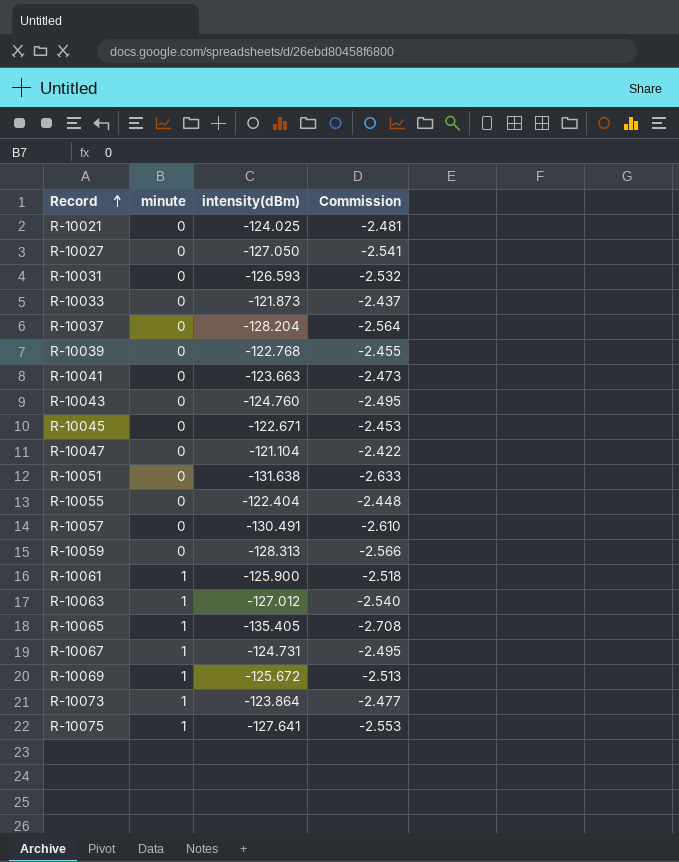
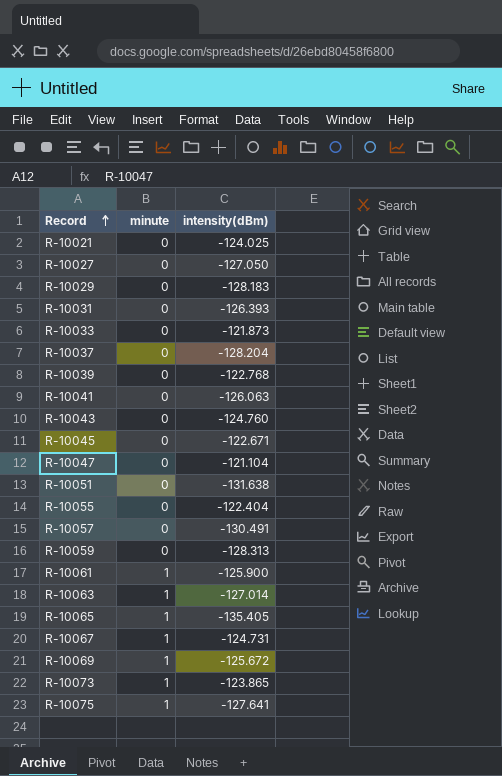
column Commission | formula: [intensity(dBm)] * 0.02 -> none
row R-10029: none -> 0 | -128.183
R-10031 | intensity(dBm): -126.593 -> -126.393
R-10041 | intensity(dBm): -123.663 -> -126.063
R-10063 | intensity(dBm): -127.012 -> -127.014
R-10073 | intensity(dBm): -123.864 -> -123.865

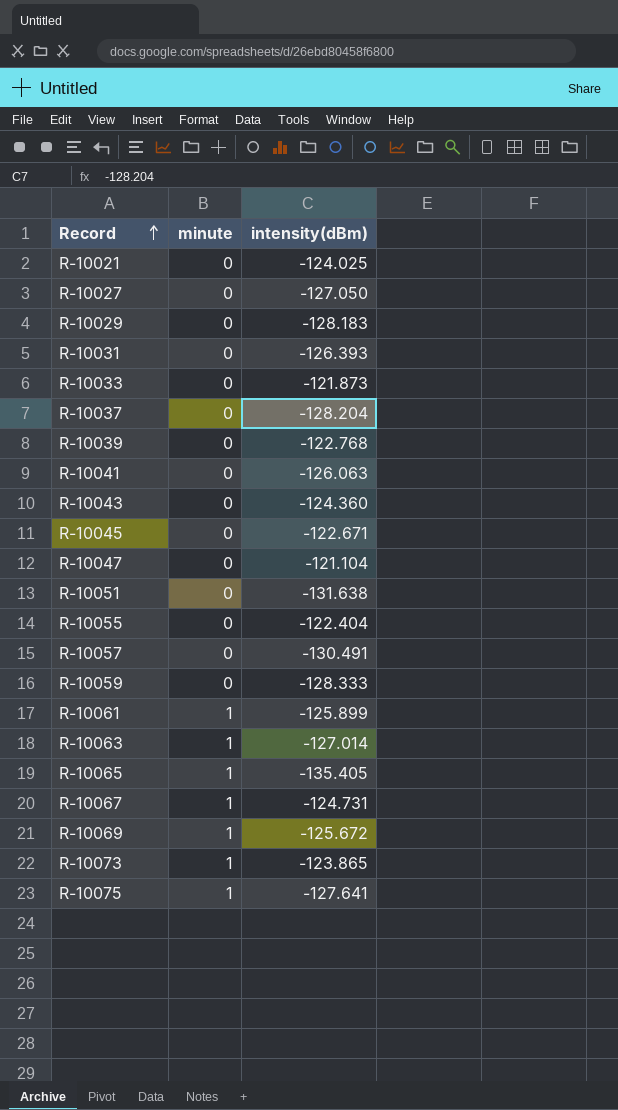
R-10043 | intensity(dBm): -124.760 -> -124.360
R-10059 | intensity(dBm): -128.313 -> -128.333
R-10061 | intensity(dBm): -125.900 -> -125.899

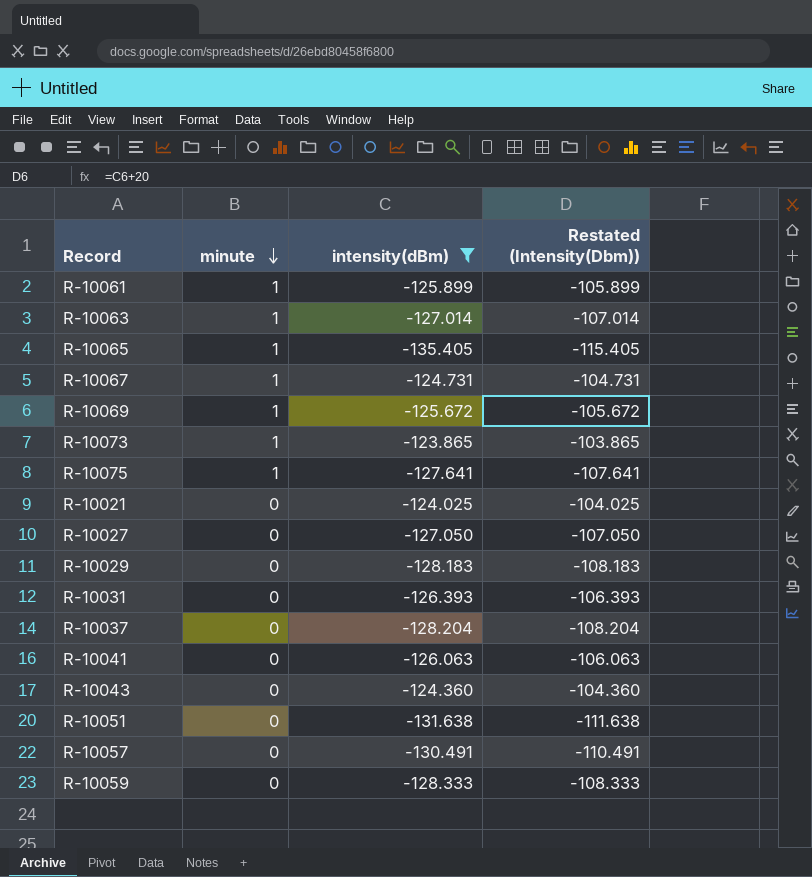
filter: none -> intensity(dBm) <= -123.865
row order: Record ascending -> minute descending
column Restated (Intensity(Dbm)) | formula: none -> [intensity(dBm)] + 20

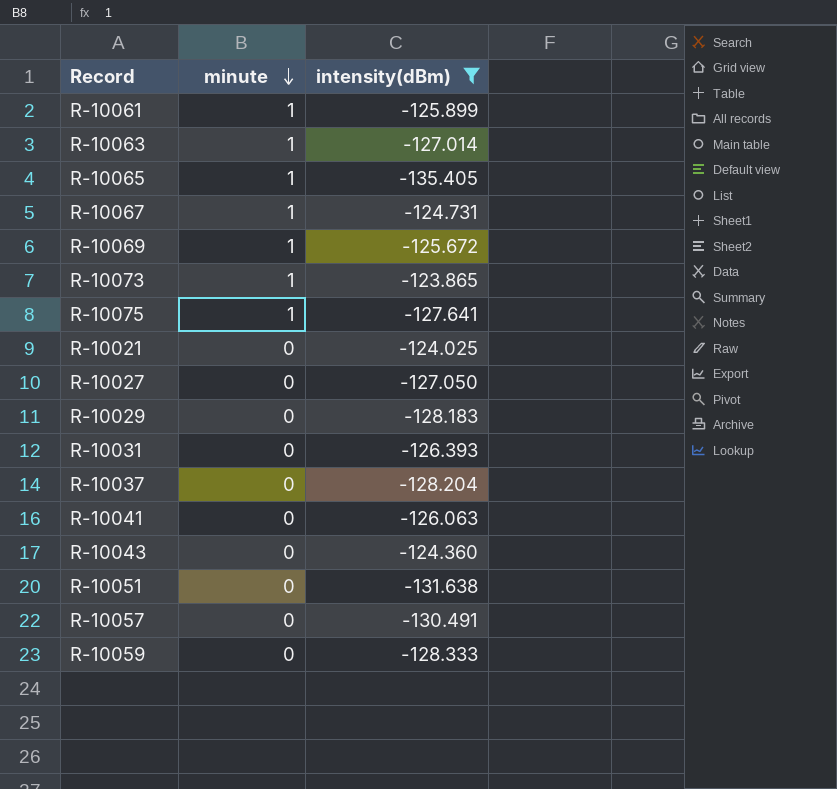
column Restated (Intensity(Dbm)) | formula: [intensity(dBm)] + 20 -> none

